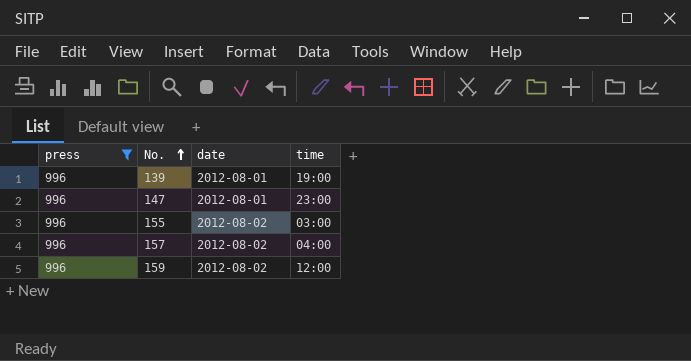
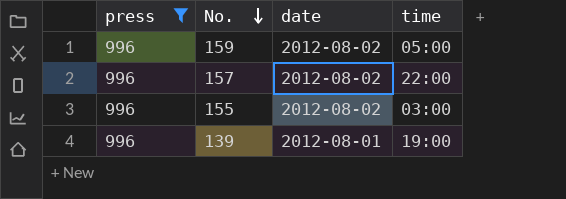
row order: No. ascending -> No. descending
row 147: 996 | 2012-08-01 | 23:00 -> none
159 | time: 12:00 -> 05:00
157 | time: 04:00 -> 22:00

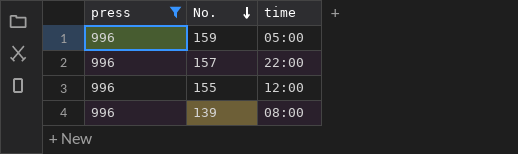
column date | position: 3 -> none
155 | time: 03:00 -> 12:00
139 | time: 19:00 -> 08:00

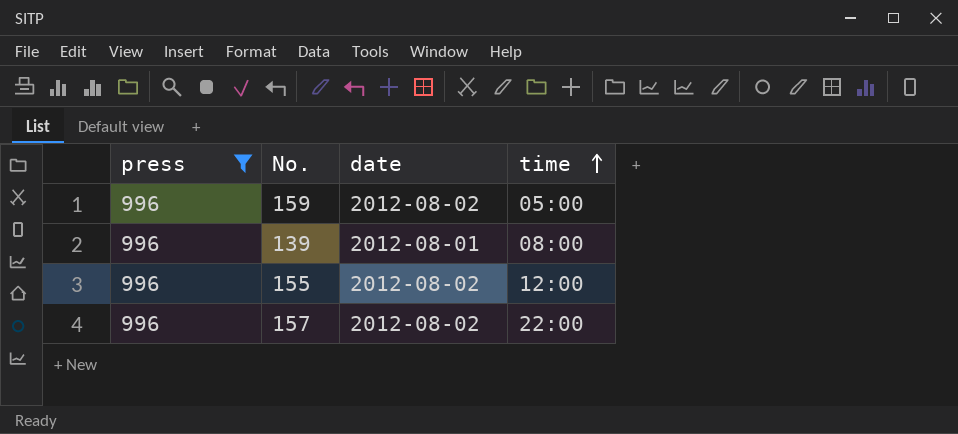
row order: No. descending -> time ascending
column date | position: none -> 3

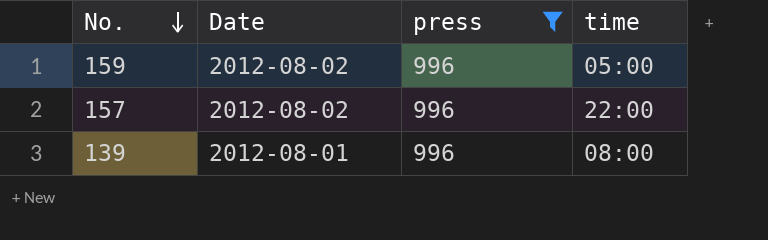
row order: time ascending -> No. descending
column name: date -> Date
column press | position: 1 -> 3
row 155: 996 | 2012-08-02 | 12:00 -> none

